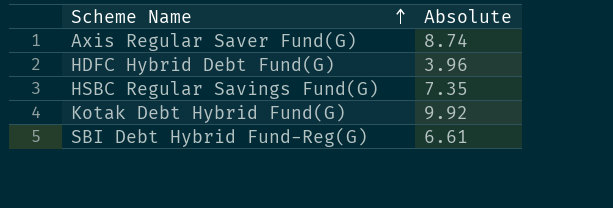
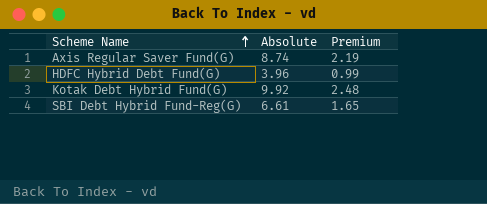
column Premium | formula: none -> [Absolute] * 0.25
row HSBC Regular Savings Fund(G): 7.35 -> none

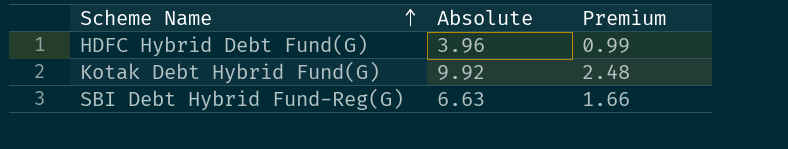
row Axis Regular Saver Fund(G): 8.74 | 2.19 -> none
SBI Debt Hybrid Fund-Reg(G) | Absolute: 6.61 -> 6.63
SBI Debt Hybrid Fund-Reg(G) | Premium: 1.65 -> 1.66

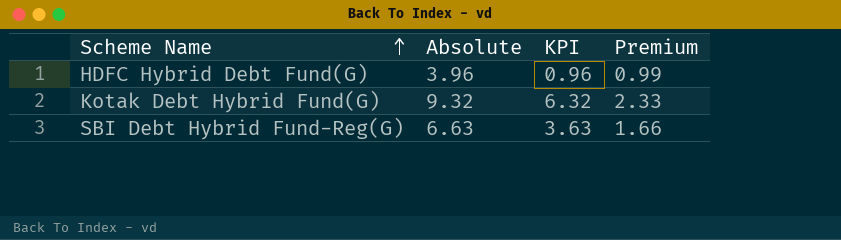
column KPI | formula: none -> [Absolute] - 3
Kotak Debt Hybrid Fund(G) | Absolute: 9.92 -> 9.32
Kotak Debt Hybrid Fund(G) | Premium: 2.48 -> 2.33

